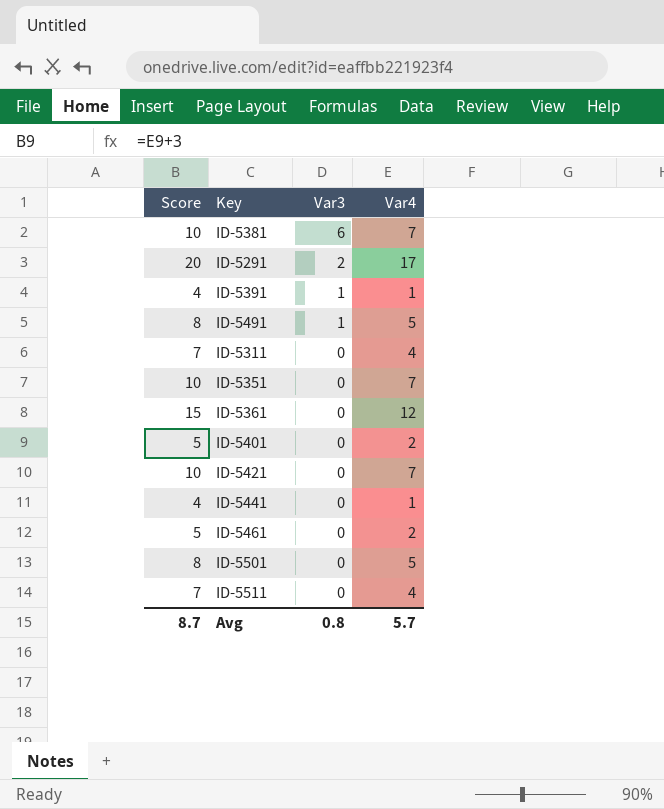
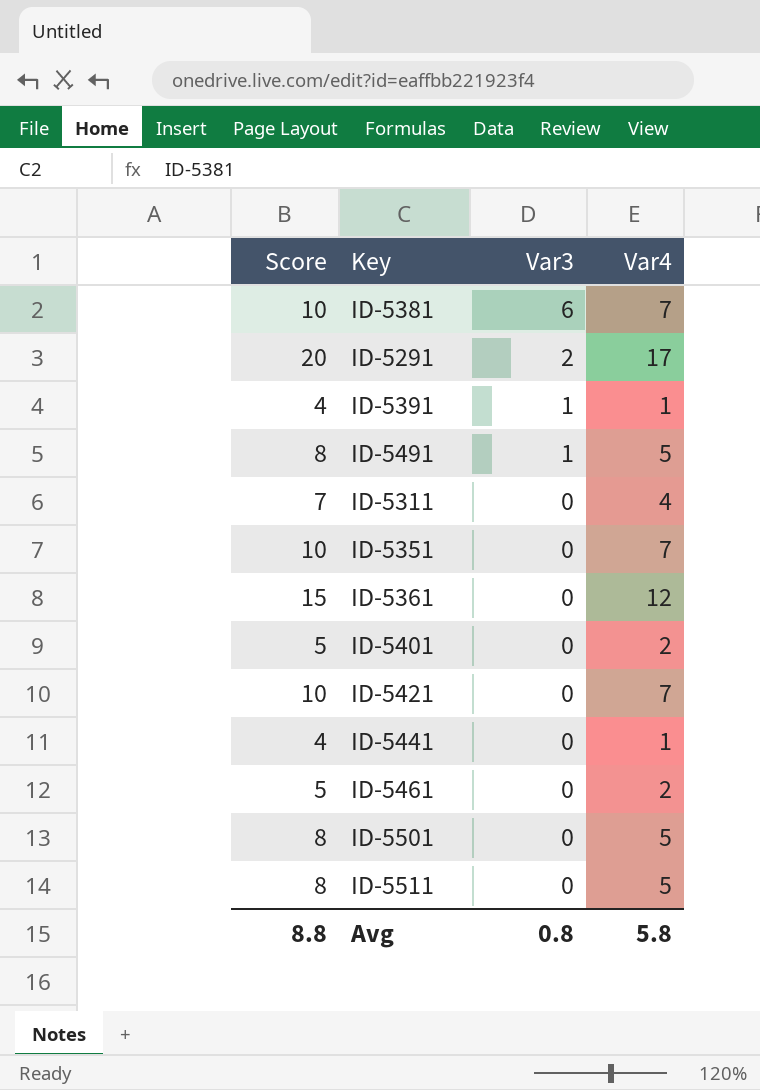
ID-5511 | Score: 7 -> 8
ID-5511 | Var4: 4 -> 5
Avg | Score: 8.7 -> 8.8
Avg | Var4: 5.7 -> 5.8

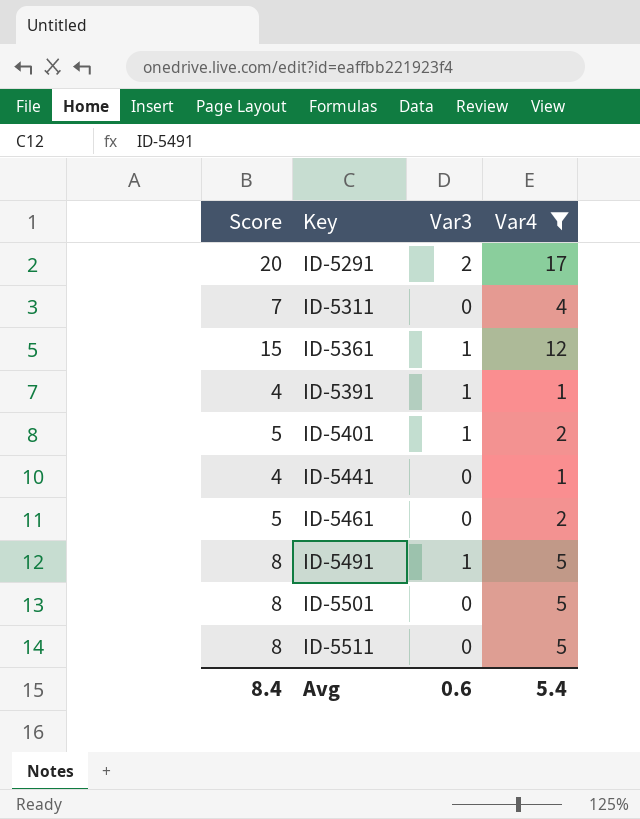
filter: none -> Var4 != 7
row order: Var3 descending -> Key ascending
ID-5361 | Var3: 0 -> 1
ID-5401 | Var3: 0 -> 1
Avg | Score: 8.8 -> 8.4
Avg | Var3: 0.8 -> 0.6
Avg | Var4: 5.8 -> 5.4

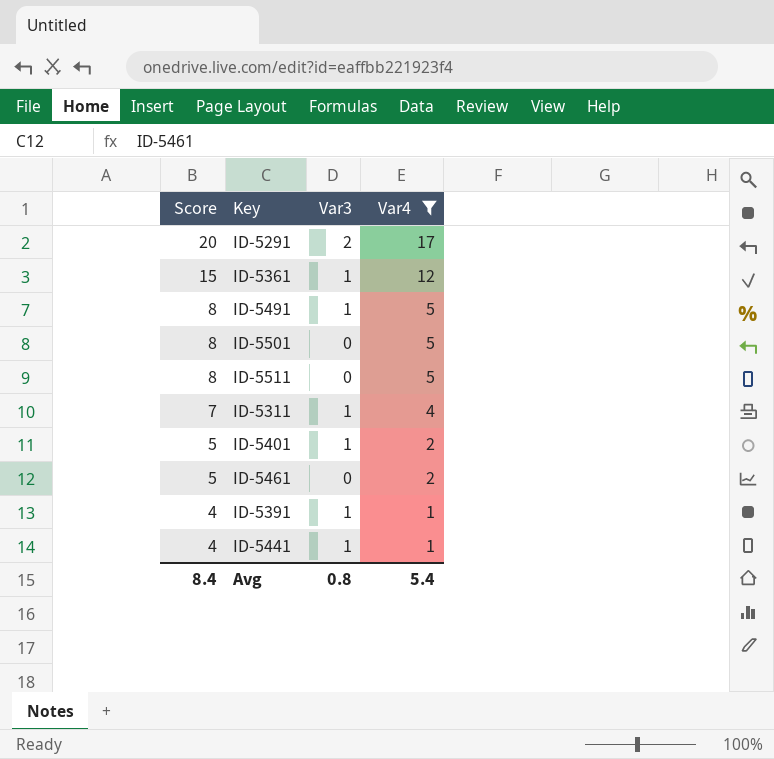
row order: Key ascending -> Score descending
ID-5311 | Var3: 0 -> 1
ID-5441 | Var3: 0 -> 1
Avg | Var3: 0.6 -> 0.8

